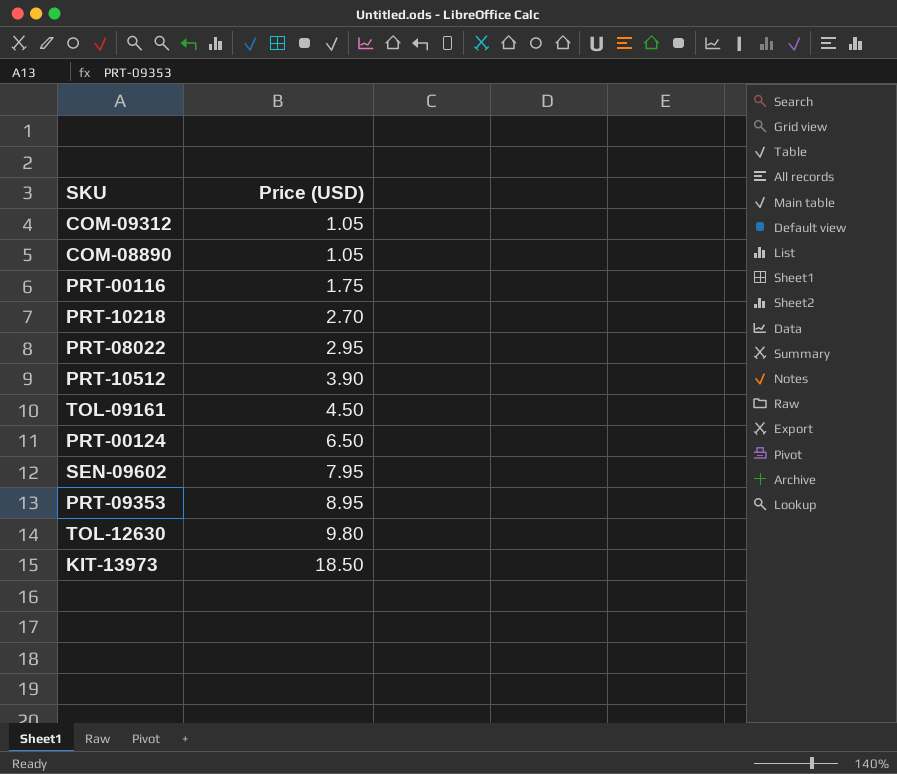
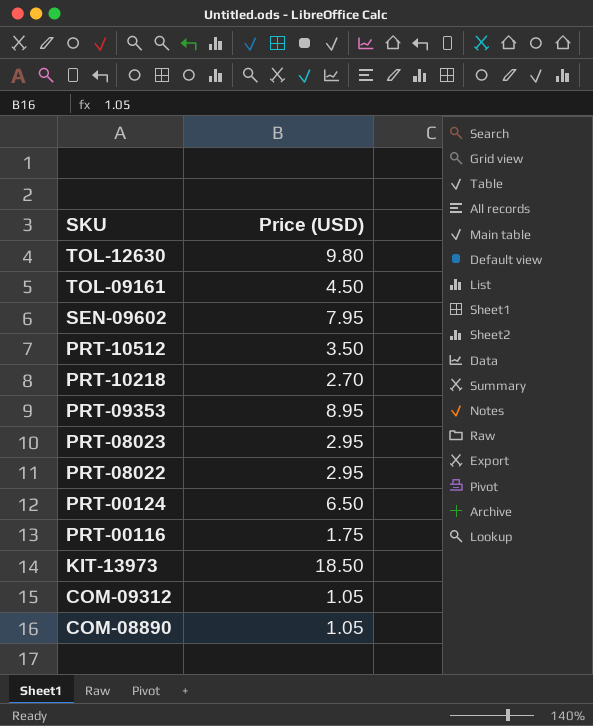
row order: Price (USD) ascending -> SKU descending
PRT-10512 | Price (USD): 3.90 -> 3.50
row PRT-08023: none -> 2.95

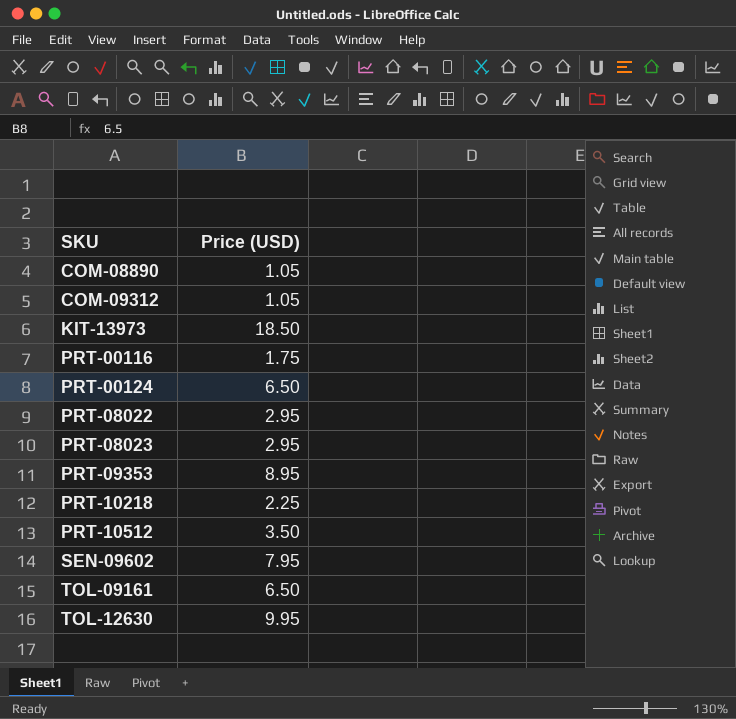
row order: SKU descending -> SKU ascending
PRT-10218 | Price (USD): 2.70 -> 2.25
TOL-09161 | Price (USD): 4.50 -> 6.50
TOL-12630 | Price (USD): 9.80 -> 9.95

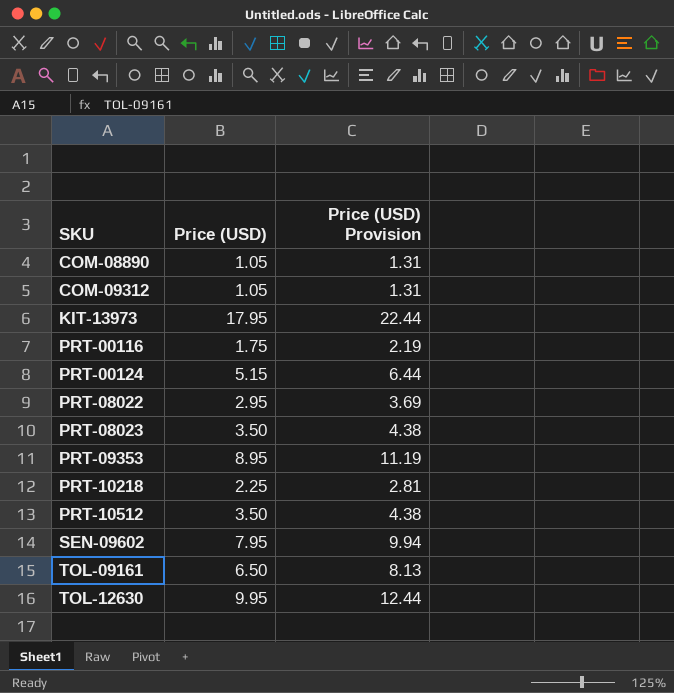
column Price (USD) Provision | formula: none -> [Price (USD)] * 1.25
KIT-13973 | Price (USD): 18.50 -> 17.95
PRT-00124 | Price (USD): 6.50 -> 5.15
PRT-08023 | Price (USD): 2.95 -> 3.50

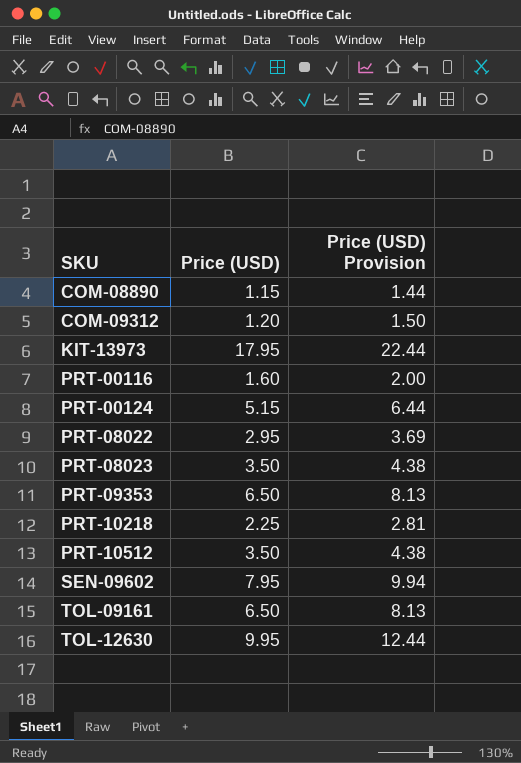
COM-08890 | Price (USD): 1.05 -> 1.15
COM-08890 | Price (USD) Provision: 1.31 -> 1.44
COM-09312 | Price (USD): 1.05 -> 1.20
COM-09312 | Price (USD) Provision: 1.31 -> 1.50
PRT-00116 | Price (USD): 1.75 -> 1.60
PRT-00116 | Price (USD) Provision: 2.19 -> 2.00
PRT-09353 | Price (USD): 8.95 -> 6.50
PRT-09353 | Price (USD) Provision: 11.19 -> 8.13

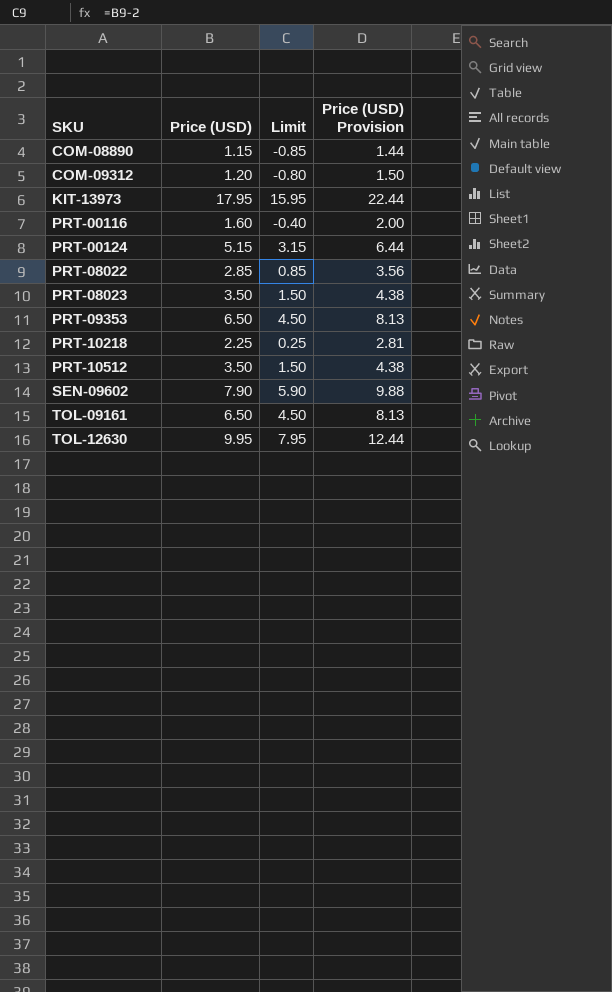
column Limit | formula: none -> [Price (USD)] - 2
PRT-08022 | Price (USD): 2.95 -> 2.85
PRT-08022 | Price (USD) Provision: 3.69 -> 3.56
SEN-09602 | Price (USD): 7.95 -> 7.90
SEN-09602 | Price (USD) Provision: 9.94 -> 9.88

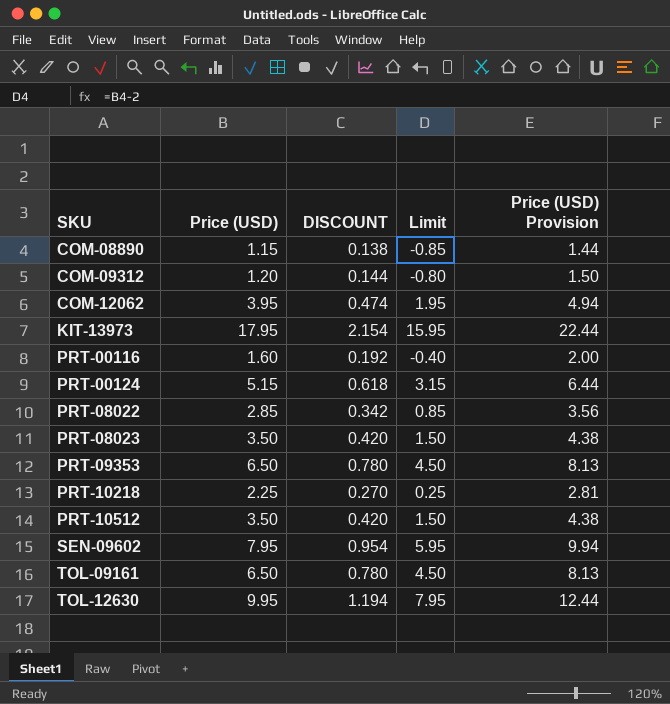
column DISCOUNT | formula: none -> [Price (USD)] * 0.12
row COM-12062: none -> 3.95 | 0.474 | 1.95 | 4.94
SEN-09602 | Price (USD): 7.90 -> 7.95
SEN-09602 | Limit: 5.90 -> 5.95
SEN-09602 | Price (USD) Provision: 9.88 -> 9.94

